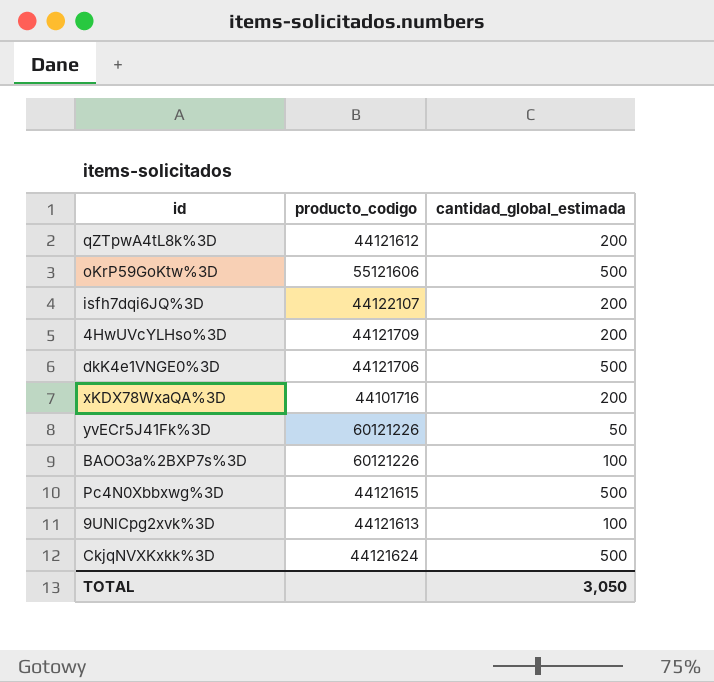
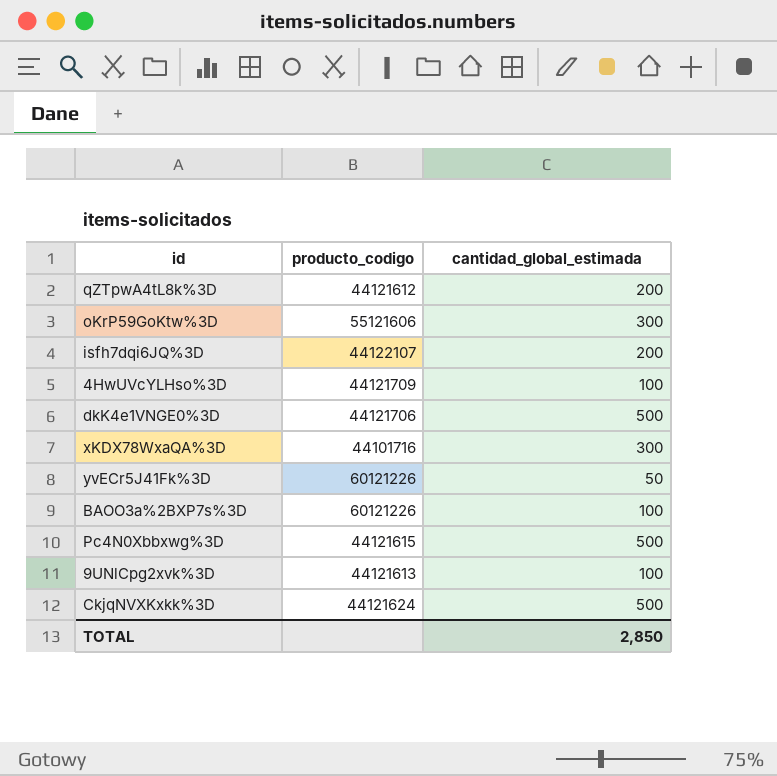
oKrP59GoKtw%3D | cantidad_global_estimada: 500 -> 300
4HwUVcYLHso%3D | cantidad_global_estimada: 200 -> 100
xKDX78WxaQA%3D | cantidad_global_estimada: 200 -> 300
TOTAL | cantidad_global_estimada: 3,050 -> 2,850

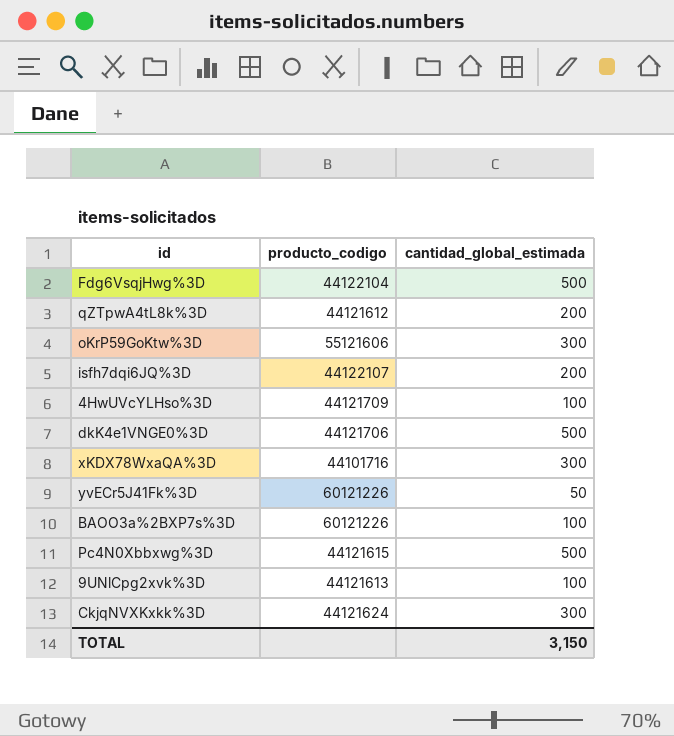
row Fdg6VsqjHwg%3D: none -> 44122104 | 500
CkjqNVXKxkk%3D | cantidad_global_estimada: 500 -> 300
TOTAL | cantidad_global_estimada: 2,850 -> 3,150

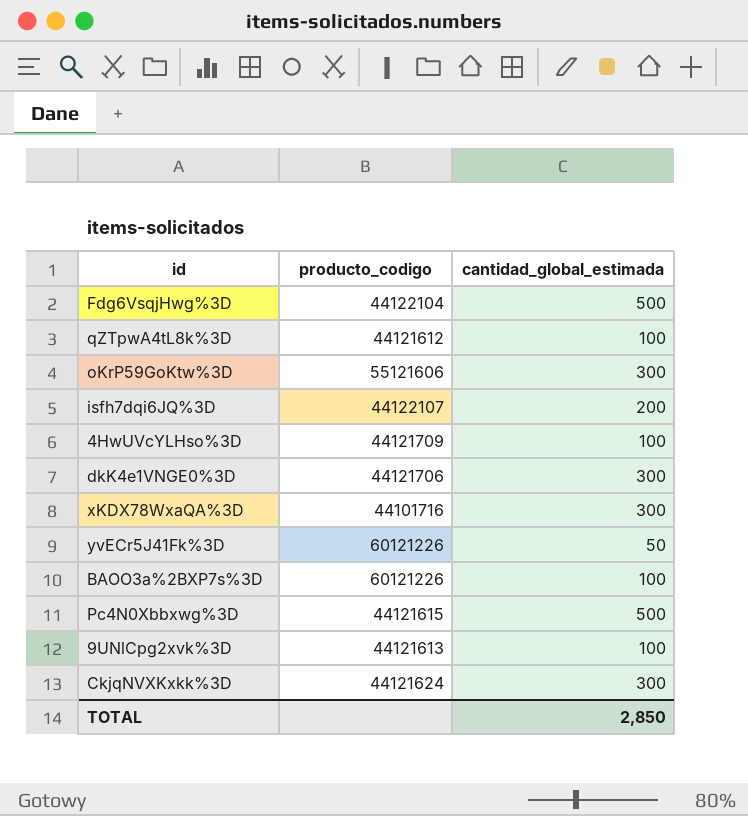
qZTpwA4tL8k%3D | cantidad_global_estimada: 200 -> 100
dkK4e1VNGE0%3D | cantidad_global_estimada: 500 -> 300
TOTAL | cantidad_global_estimada: 3,150 -> 2,850

